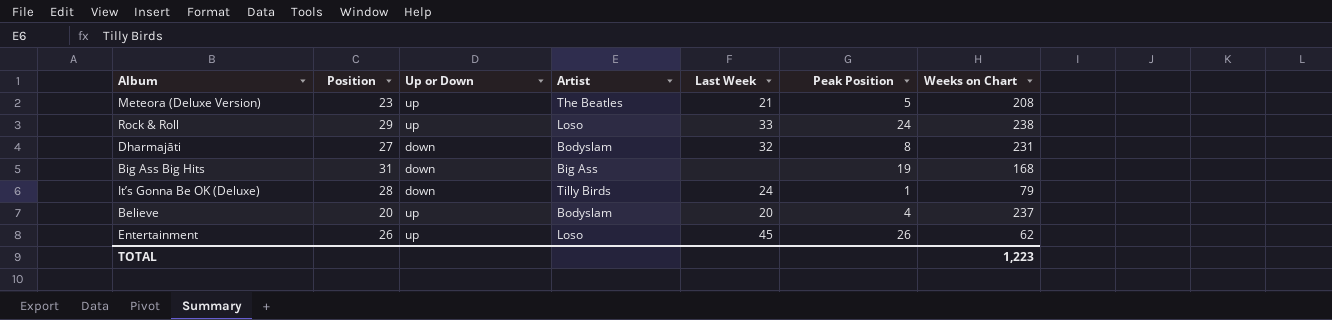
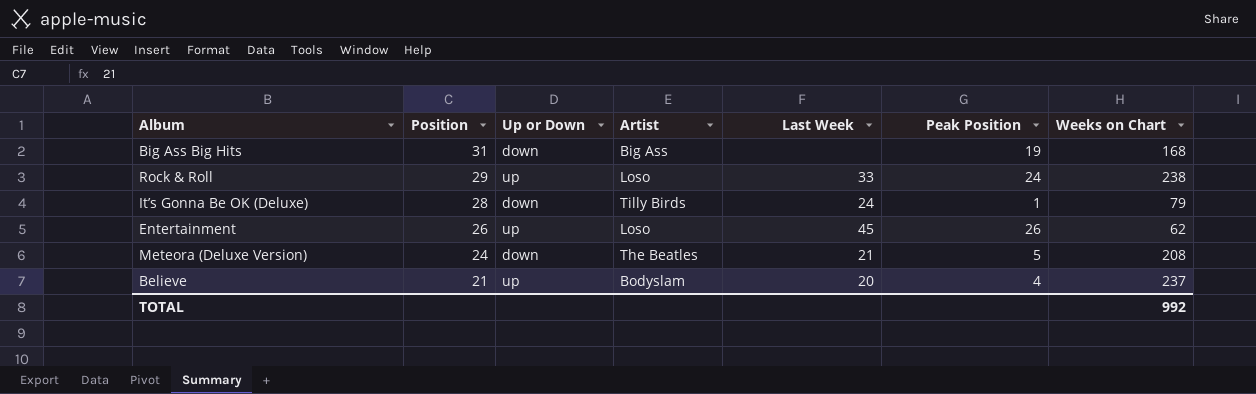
row order: none -> Position descending
row Dharmajāti: 27 | down | Bodyslam | 32 | 8 | 231 -> none
Meteora (Deluxe Version) | Position: 23 -> 24
Meteora (Deluxe Version) | Up or Down: up -> down
Believe | Position: 20 -> 21
TOTAL | Weeks on Chart: 1,223 -> 992

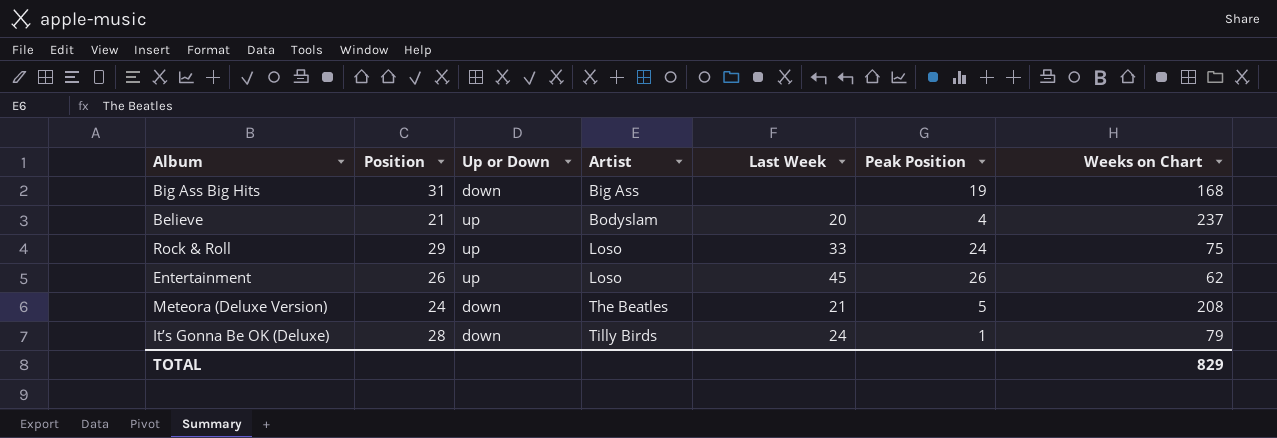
row order: Position descending -> Artist ascending
Rock & Roll | Weeks on Chart: 238 -> 75
TOTAL | Weeks on Chart: 992 -> 829

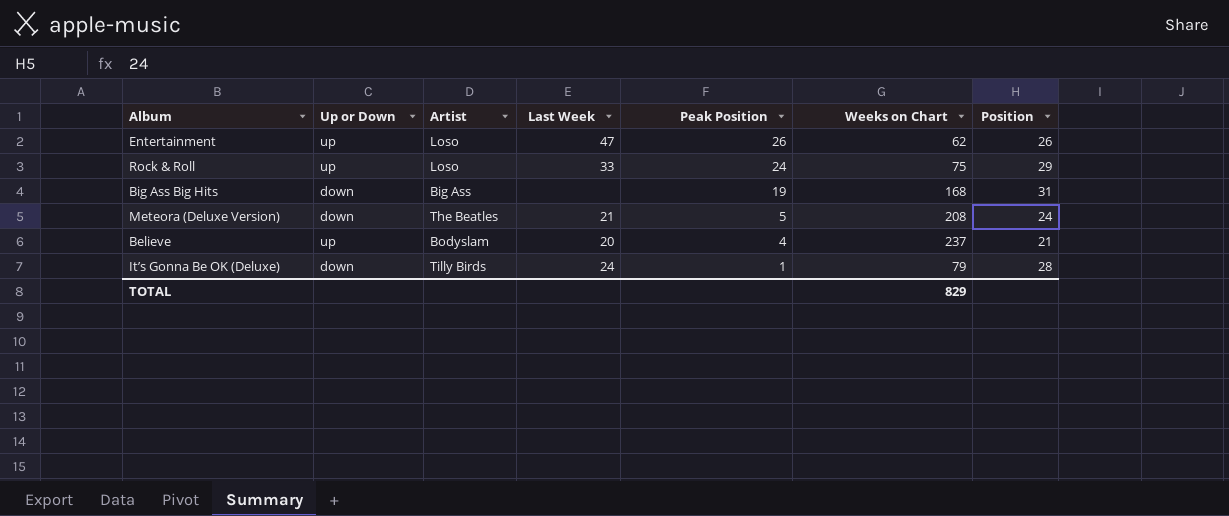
row order: Artist ascending -> Peak Position descending
column Position | position: 2 -> 7
Entertainment | Last Week: 45 -> 47

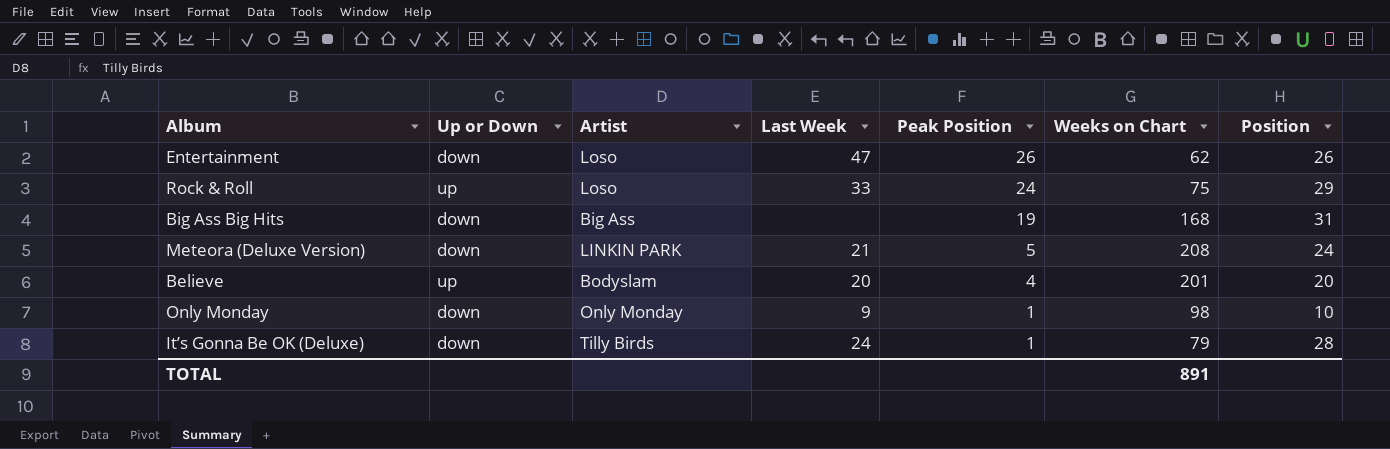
Entertainment | Up or Down: up -> down
Meteora (Deluxe Version) | Artist: The Beatles -> LINKIN PARK
Believe | Weeks on Chart: 237 -> 201
Believe | Position: 21 -> 20
row Only Monday: none -> down | Only Monday | 9 | 1 | 98 | 10
TOTAL | Weeks on Chart: 829 -> 891

